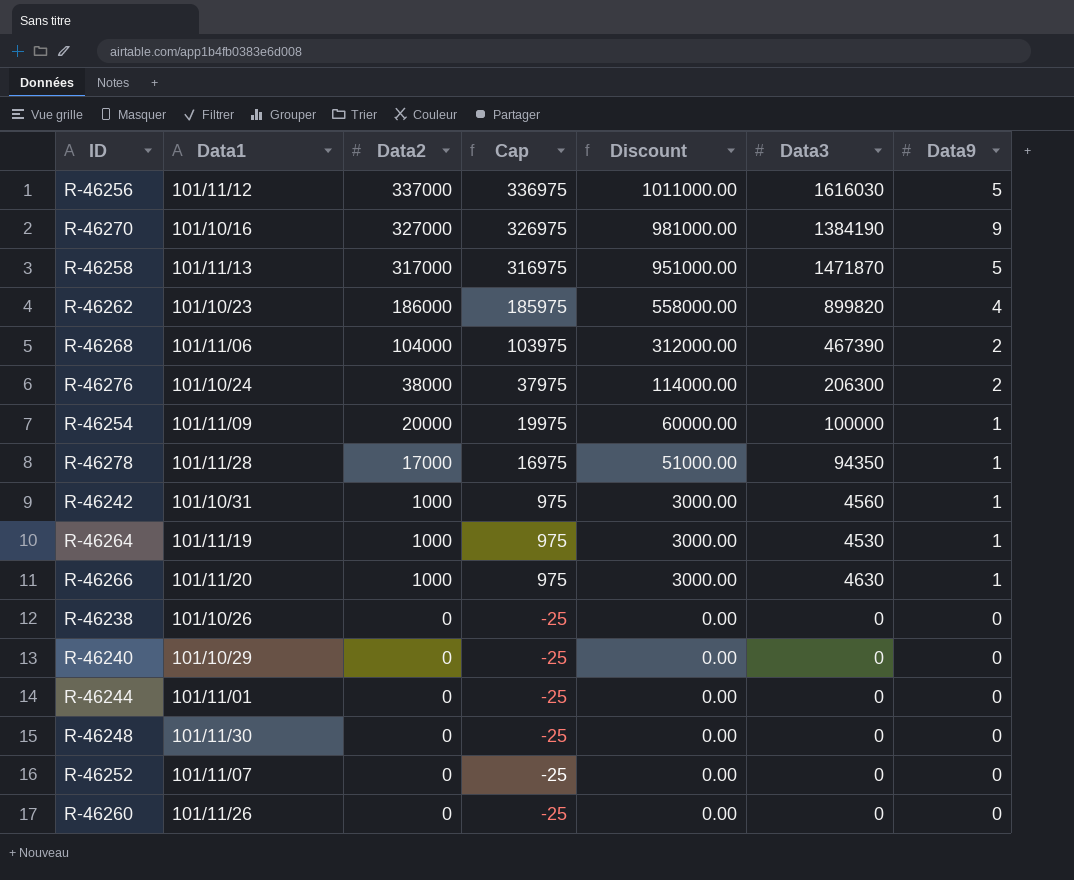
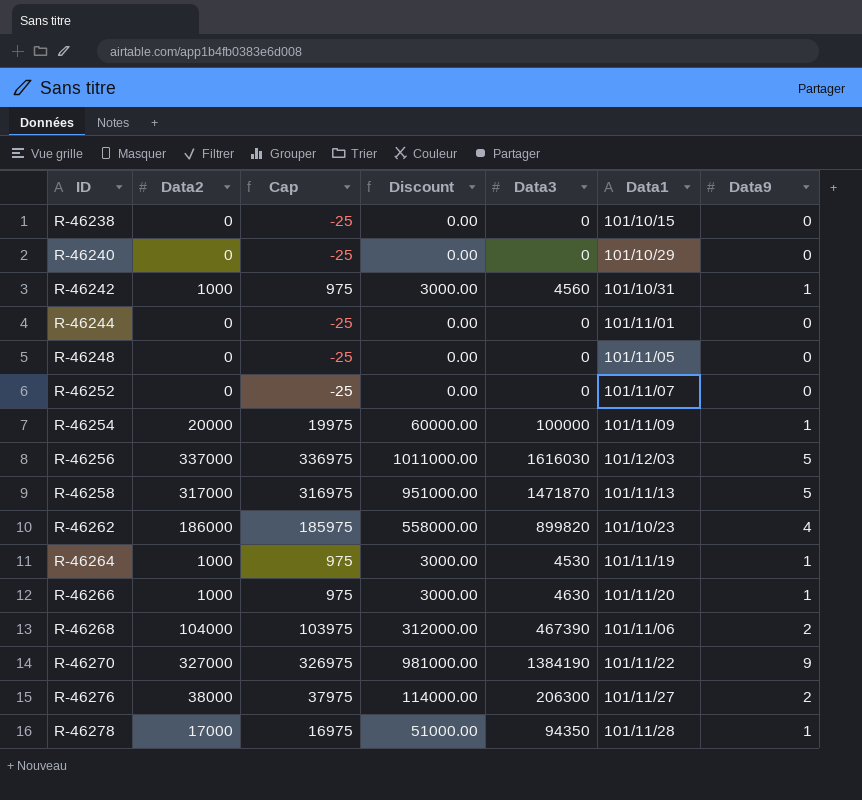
row order: Data2 descending -> ID ascending
column Data1 | position: 2 -> 6
row R-46260: 101/11/26 | 0 | -25 | 0.00 | 0 | 0 -> none
R-46238 | Data1: 101/10/26 -> 101/10/15
R-46248 | Data1: 101/11/30 -> 101/11/05
R-46256 | Data1: 101/11/12 -> 101/12/03
R-46270 | Data1: 101/10/16 -> 101/11/22
R-46276 | Data1: 101/10/24 -> 101/11/27

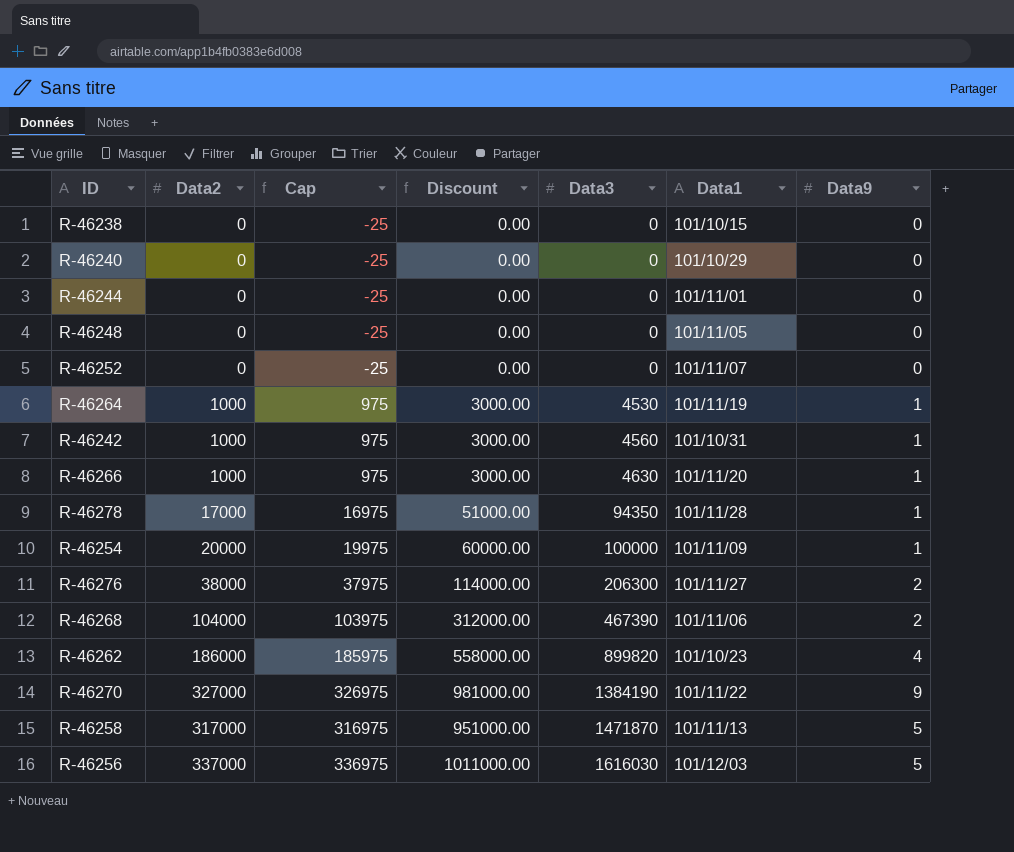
row order: ID ascending -> Data3 ascending

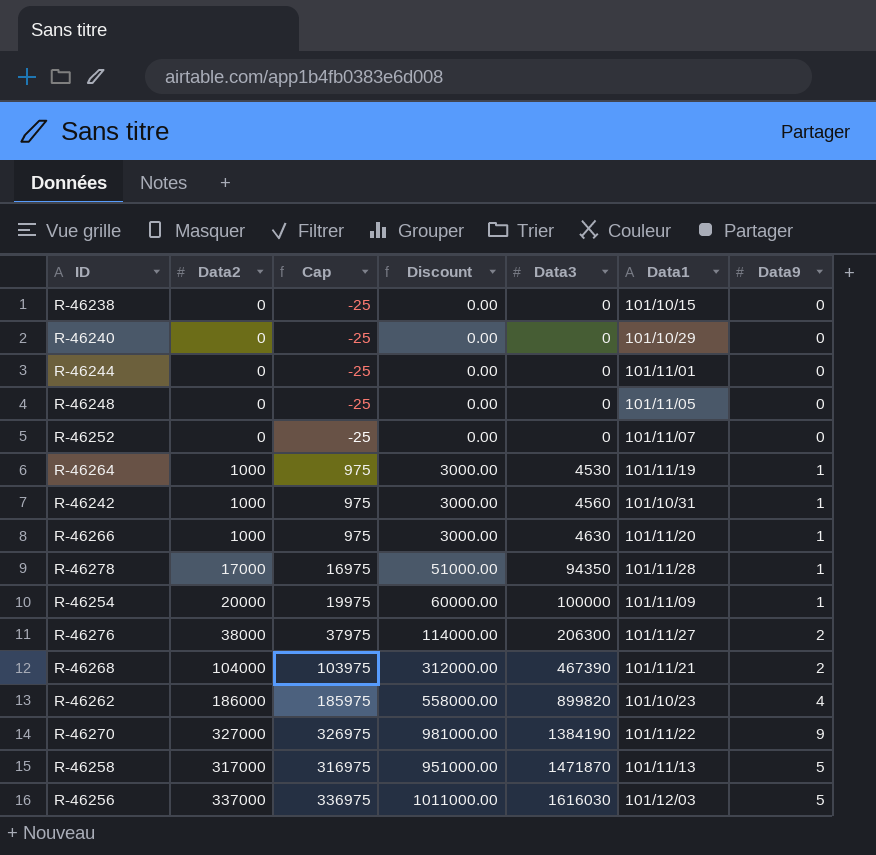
R-46268 | Data1: 101/11/06 -> 101/11/21

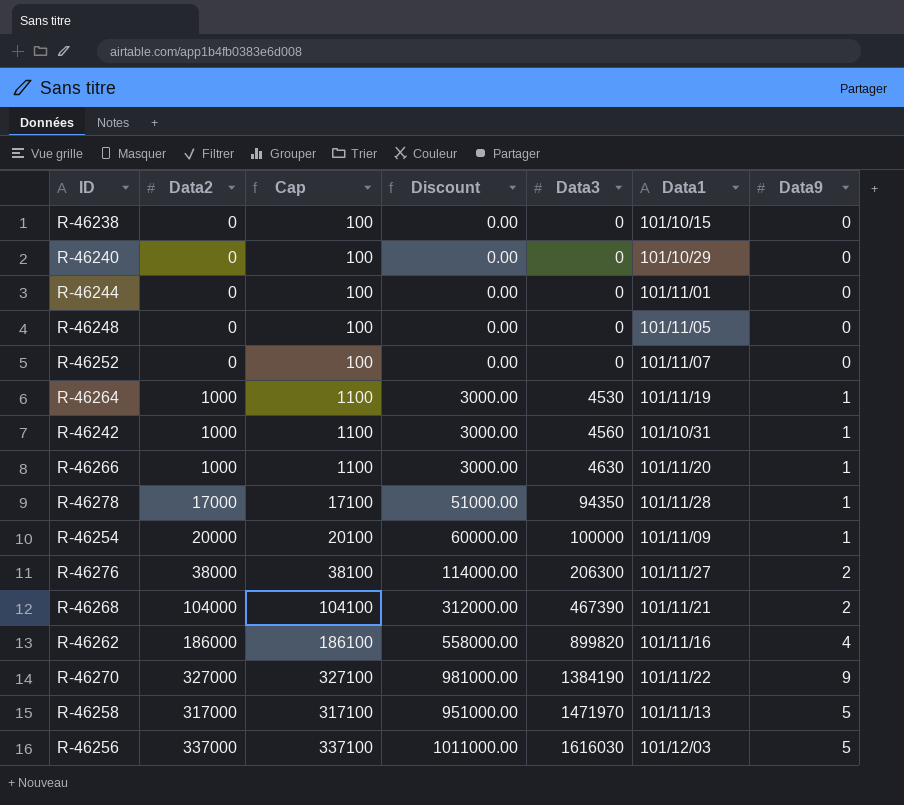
column Cap | formula: [Data2] - 25 -> [Data2] + 100
R-46262 | Data1: 101/10/23 -> 101/11/16
R-46258 | Data3: 1471870 -> 1471970

